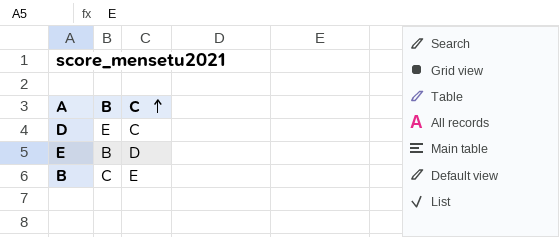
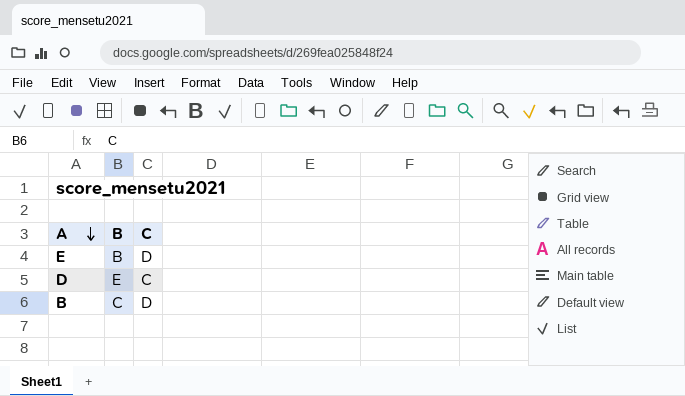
row order: C ascending -> A descending
B | C: E -> D

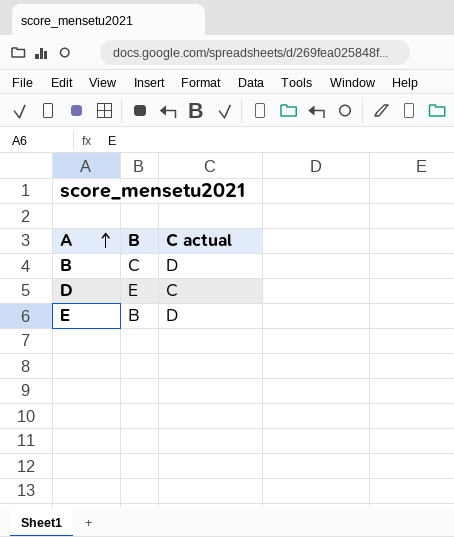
row order: A descending -> A ascending
column name: C -> C actual

